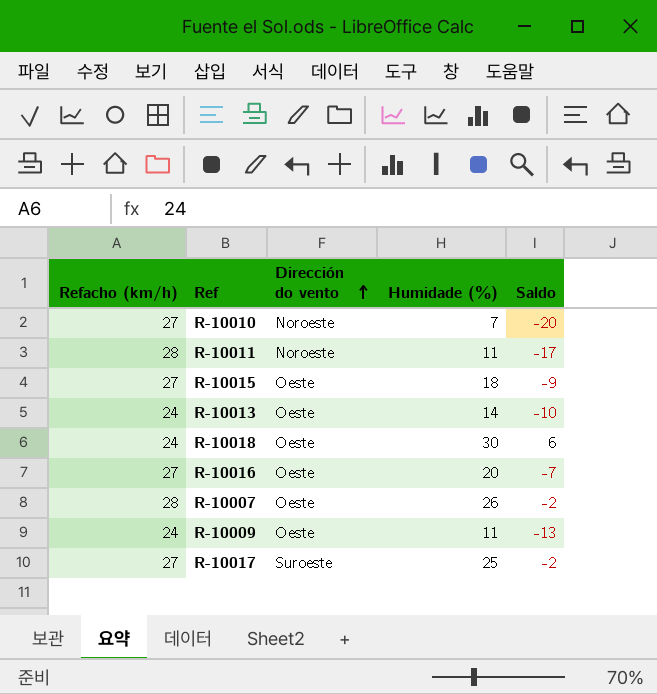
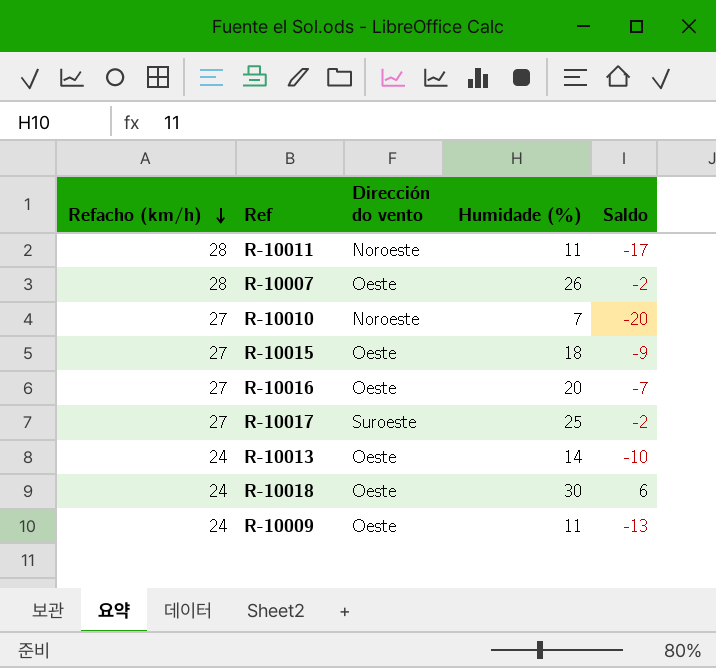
row order: Dirección do vento ascending -> Refacho (km/h) descending

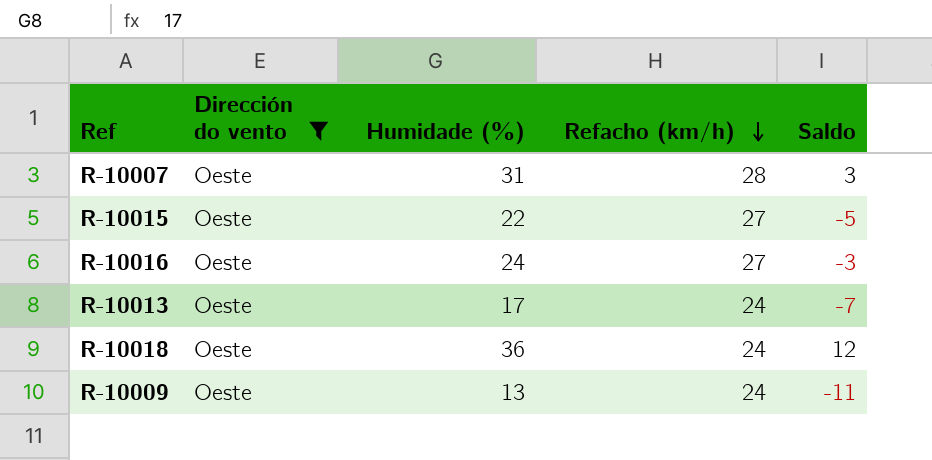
filter: none -> Dirección do vento = Oeste
column Refacho (km/h) | position: 1 -> 4
R-10007 | Humidade (%): 26 -> 31
R-10007 | Saldo: -2 -> 3
R-10015 | Humidade (%): 18 -> 22
R-10015 | Saldo: -9 -> -5
R-10016 | Humidade (%): 20 -> 24
R-10016 | Saldo: -7 -> -3
R-10013 | Humidade (%): 14 -> 17
R-10013 | Saldo: -10 -> -7
R-10018 | Humidade (%): 30 -> 36
R-10018 | Saldo: 6 -> 12
R-10009 | Humidade (%): 11 -> 13
R-10009 | Saldo: -13 -> -11

